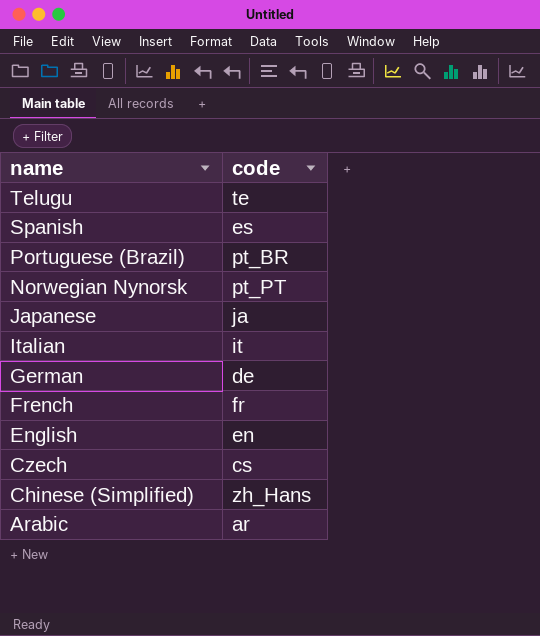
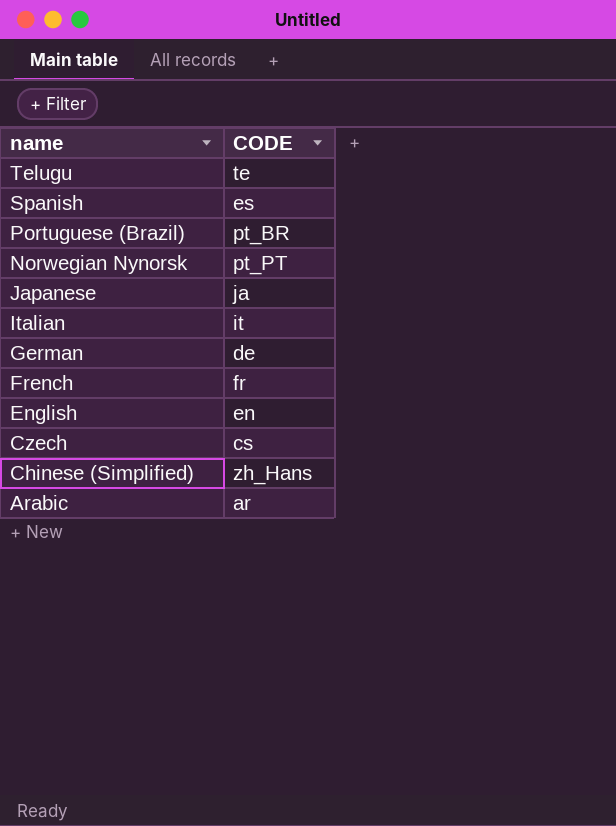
column name: code -> CODE

